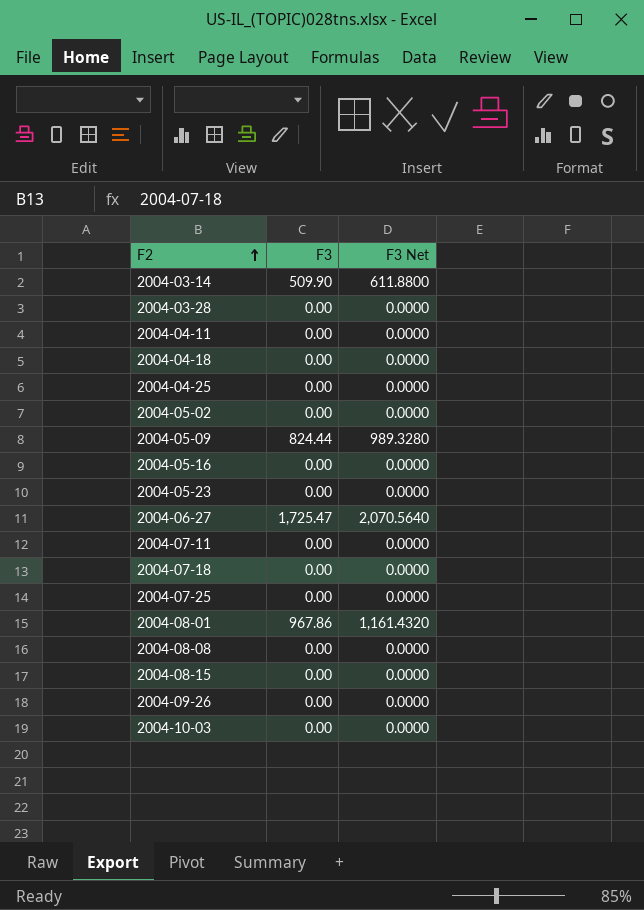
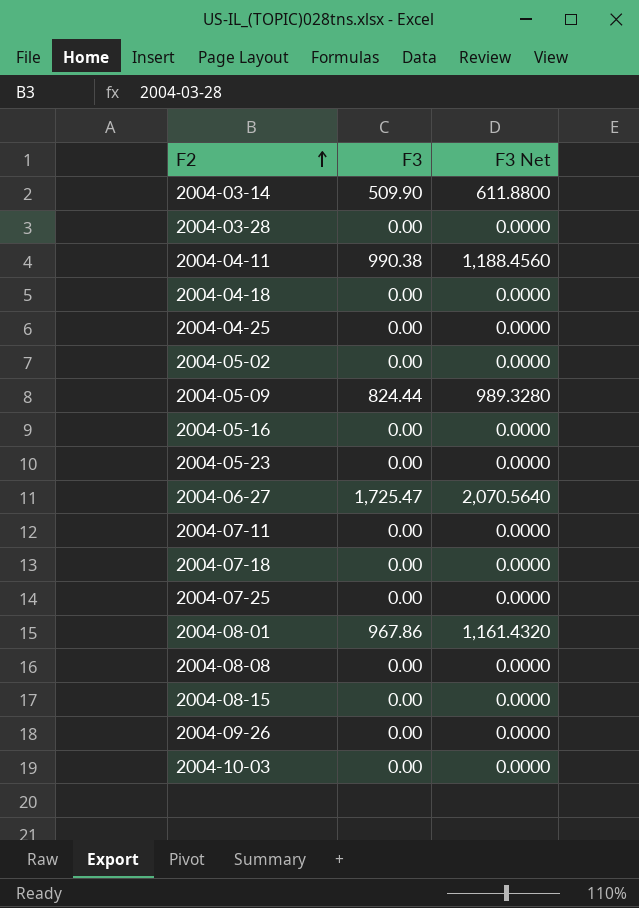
2004-04-11 | F3: 0.00 -> 990.38
2004-04-11 | F3 Net: 0.0000 -> 1,188.4560

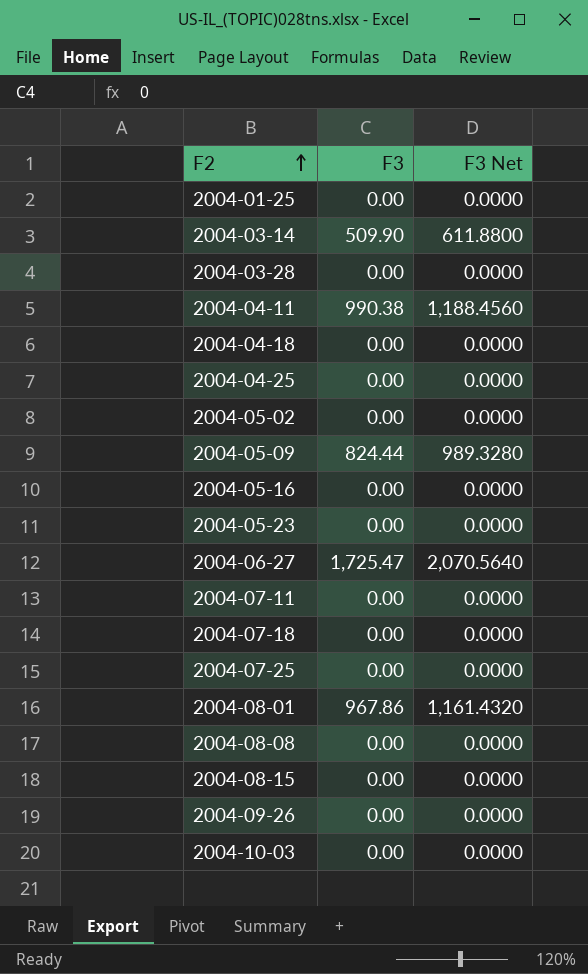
row 2004-01-25: none -> 0.00 | 0.0000

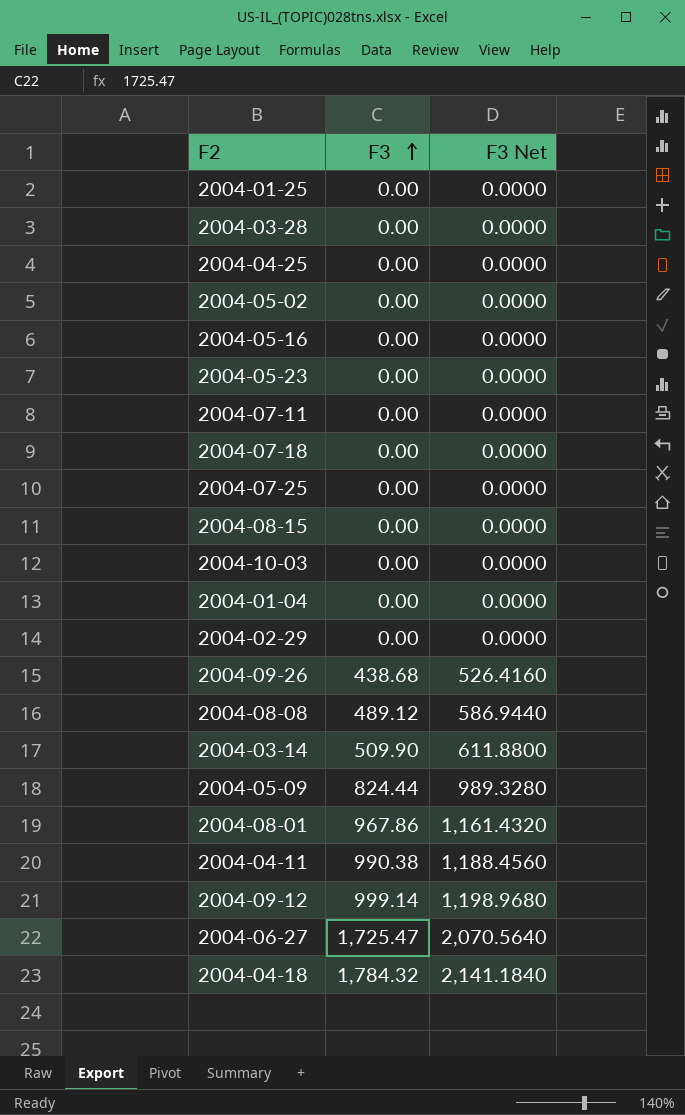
row order: F2 ascending -> F3 ascending
row 2004-01-04: none -> 0.00 | 0.0000
row 2004-02-29: none -> 0.00 | 0.0000
2004-09-26 | F3: 0.00 -> 438.68
2004-09-26 | F3 Net: 0.0000 -> 526.4160
2004-08-08 | F3: 0.00 -> 489.12
2004-08-08 | F3 Net: 0.0000 -> 586.9440
row 2004-09-12: none -> 999.14 | 1,198.9680
2004-04-18 | F3: 0.00 -> 1,784.32
2004-04-18 | F3 Net: 0.0000 -> 2,141.1840

